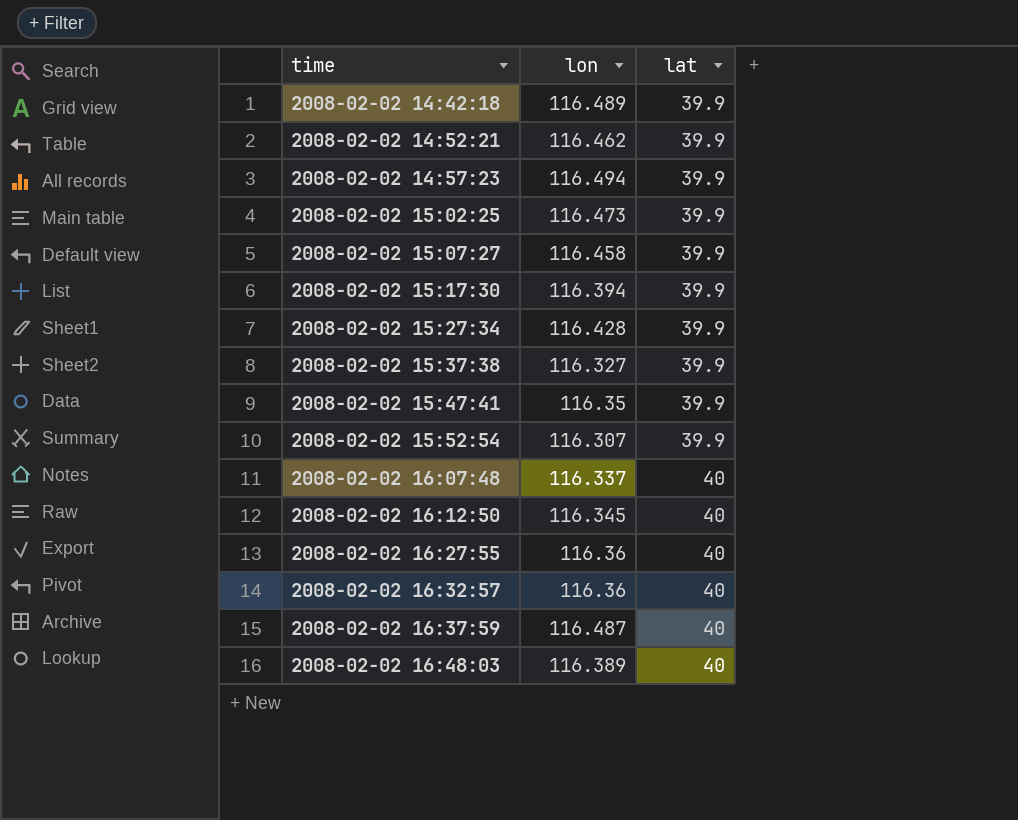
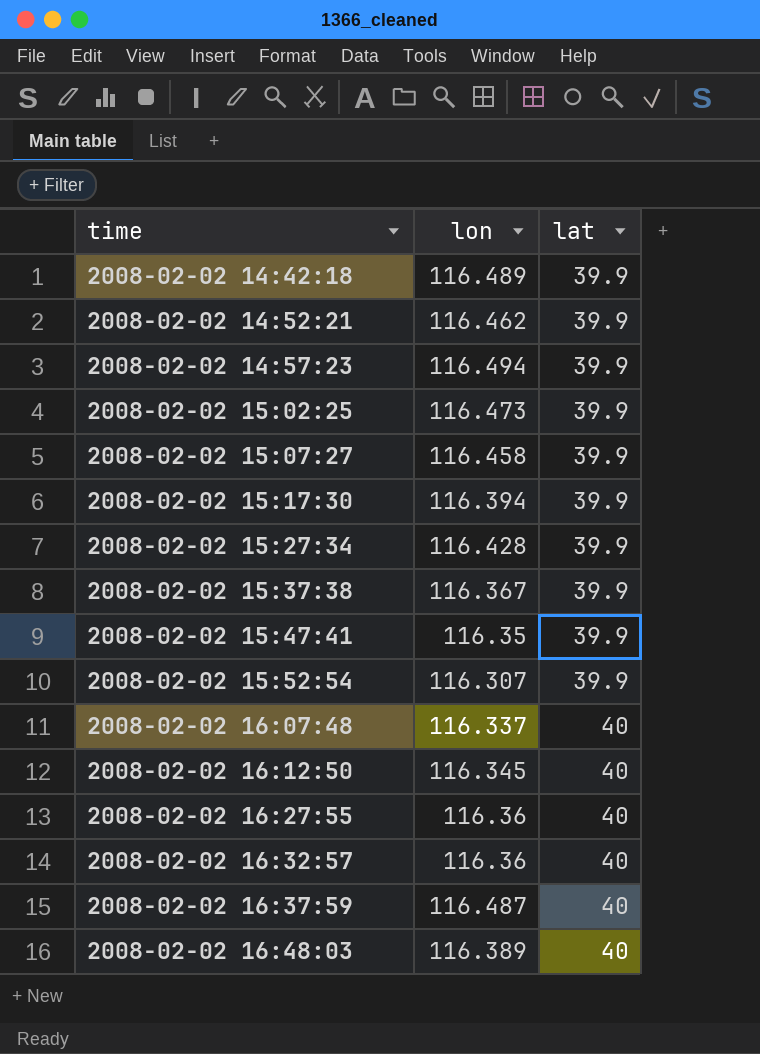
2008-02-02 15:37:38 | lon: 116.327 -> 116.367

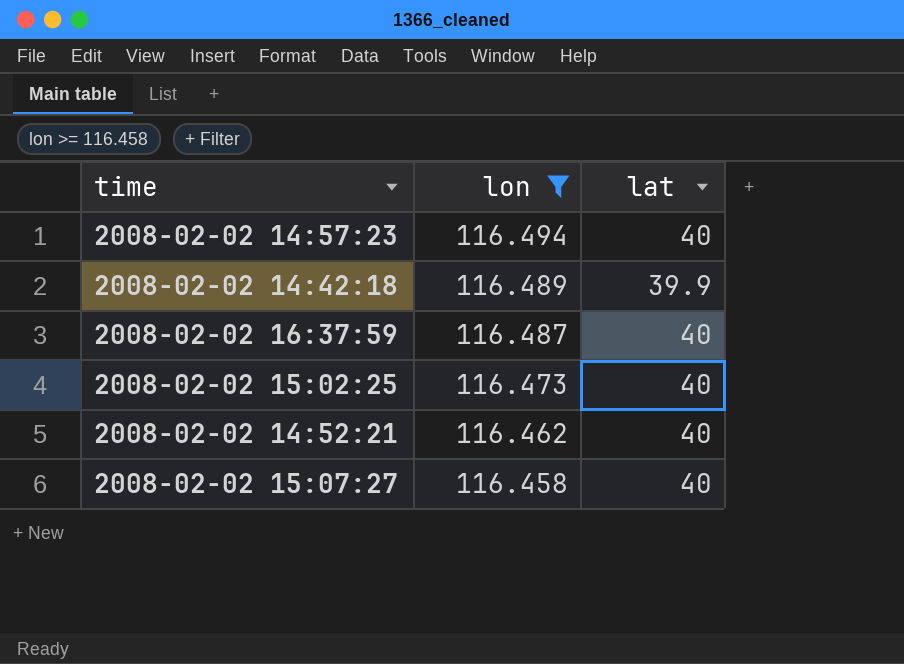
filter: none -> lon >= 116.458
row order: time ascending -> lon descending
2008-02-02 14:57:23 | lat: 39.9 -> 40
2008-02-02 15:02:25 | lat: 39.9 -> 40
2008-02-02 14:52:21 | lat: 39.9 -> 40
2008-02-02 15:07:27 | lat: 39.9 -> 40

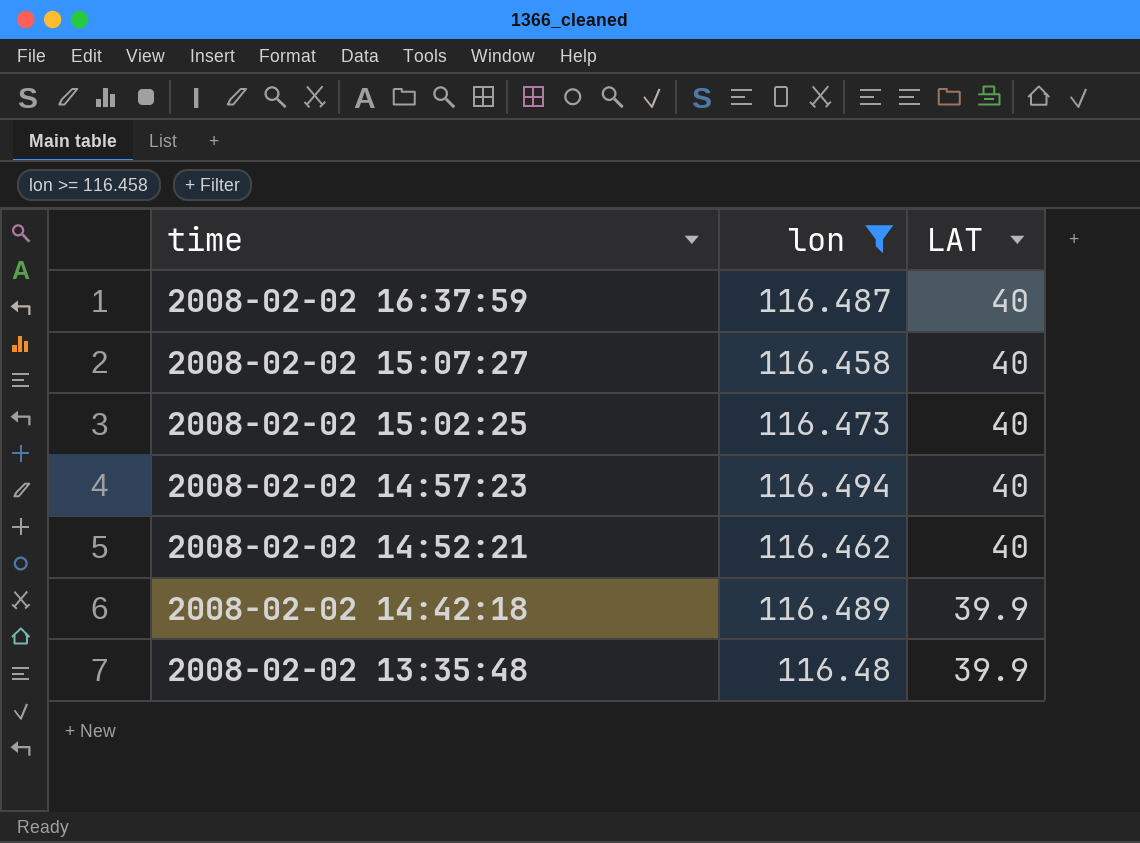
row order: lon descending -> time descending
column name: lat -> LAT
row 2008-02-02 13:35:48: none -> 116.48 | 39.9

